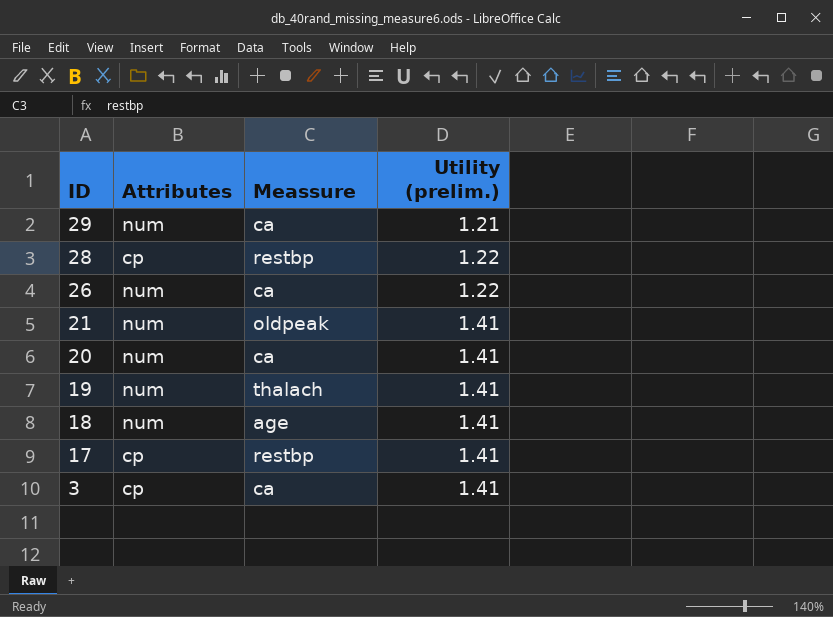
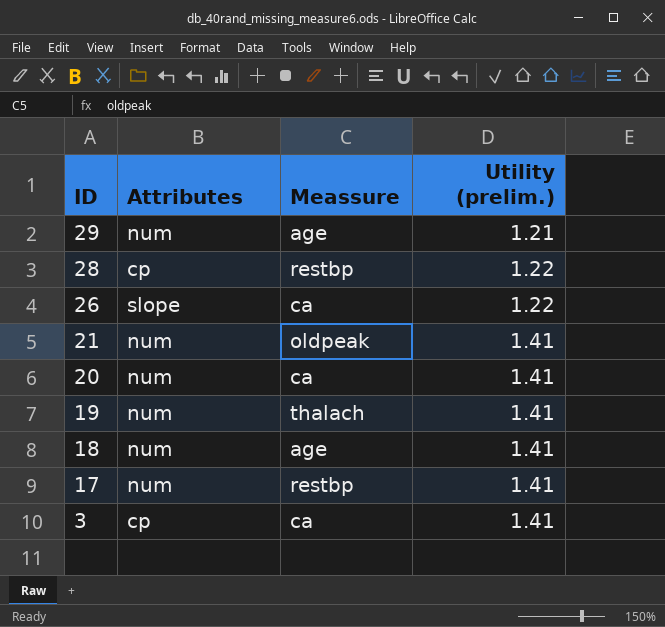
29 | Meassure: ca -> age
26 | Attributes: num -> slope
17 | Attributes: cp -> num

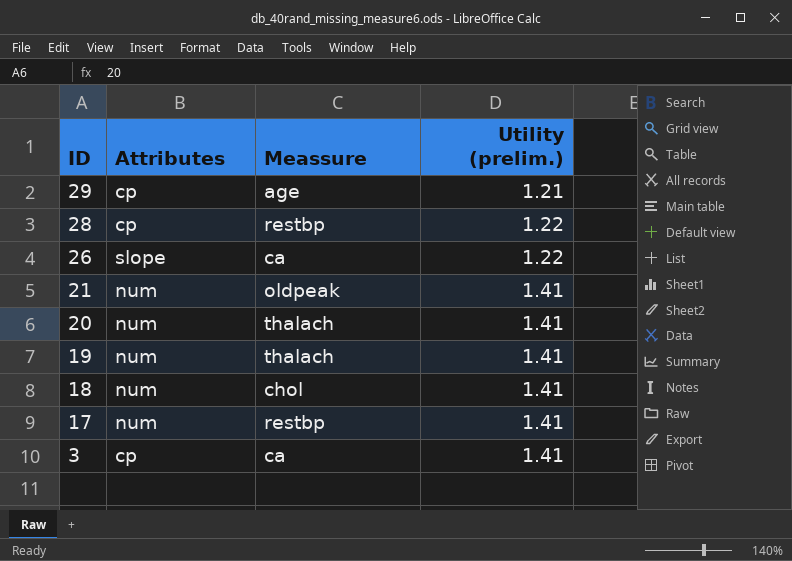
29 | Attributes: num -> cp
20 | Meassure: ca -> thalach
18 | Meassure: age -> chol

